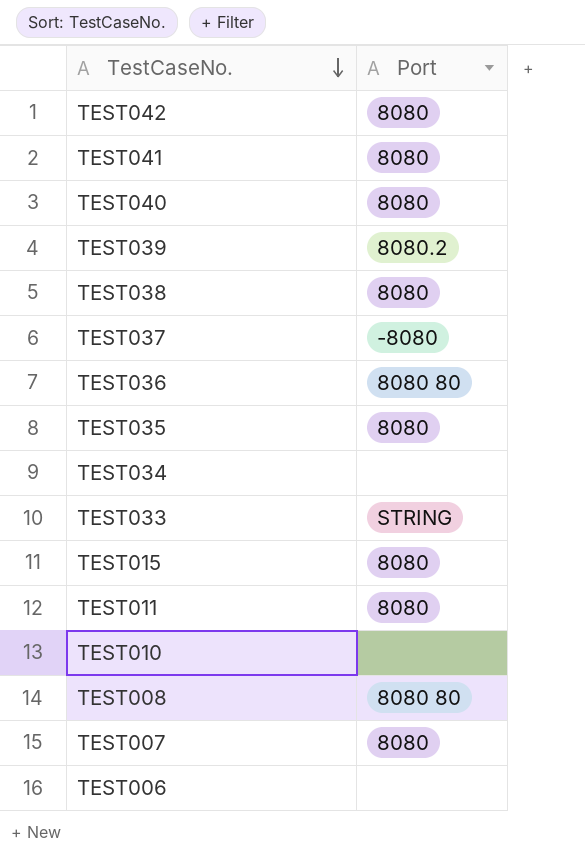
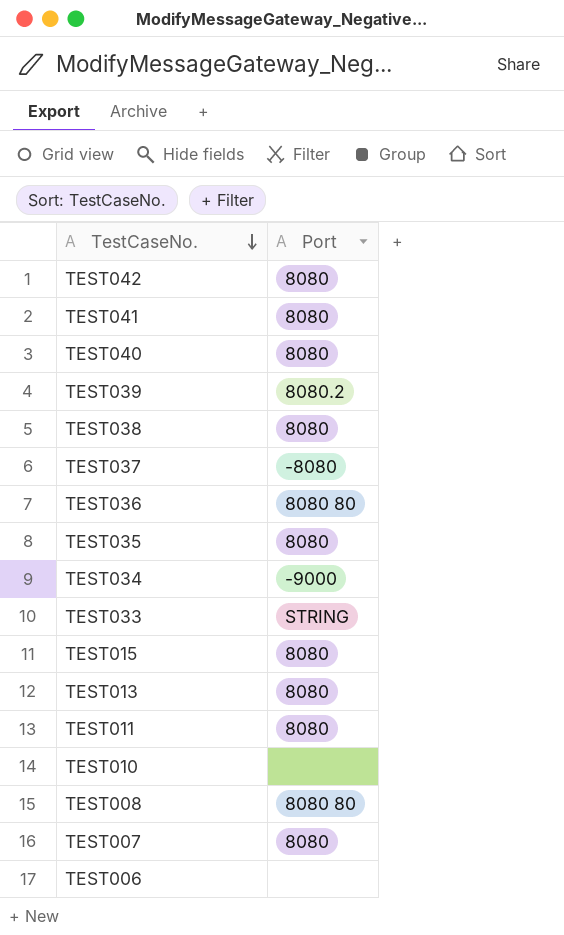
TEST034 | Port: none -> -9000
row TEST013: none -> 8080

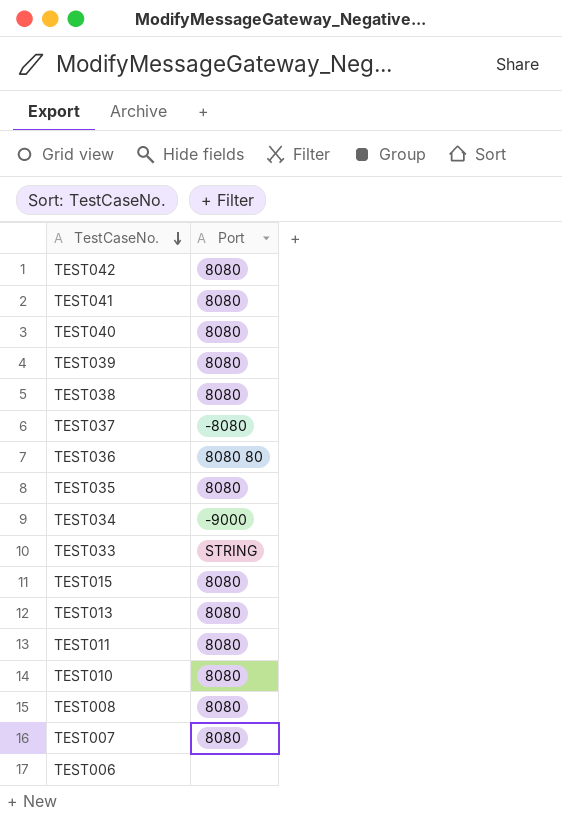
TEST039 | Port: 8080.2 -> 8080
TEST010 | Port: none -> 8080
TEST008 | Port: 8080 80 -> 8080

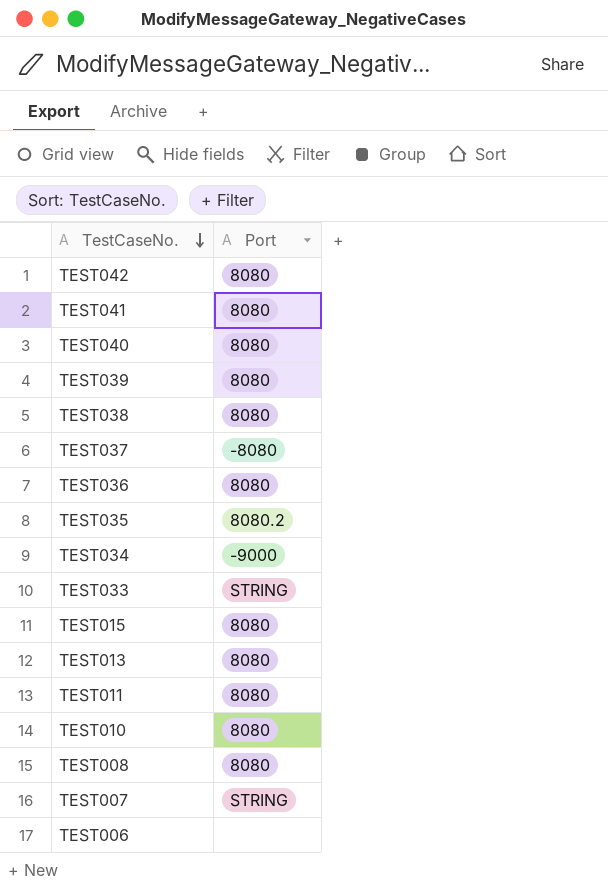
TEST036 | Port: 8080 80 -> 8080
TEST035 | Port: 8080 -> 8080.2
TEST007 | Port: 8080 -> STRING

